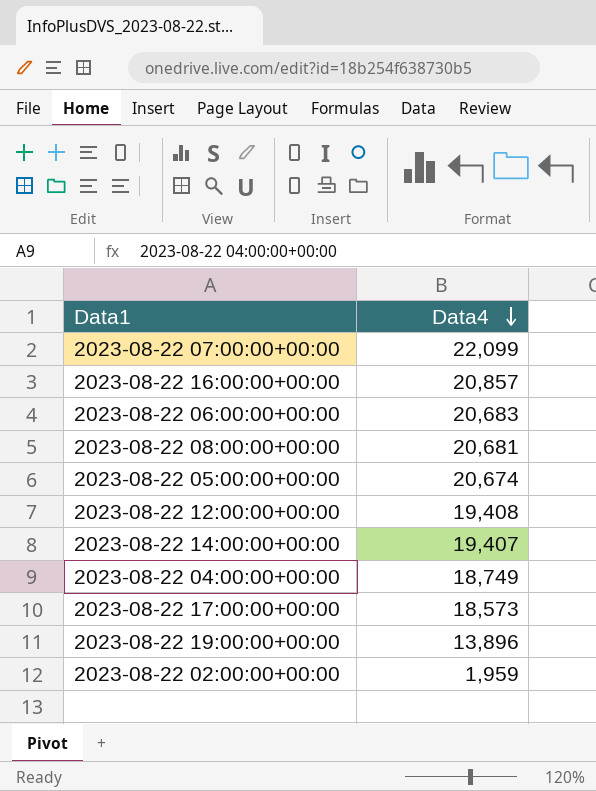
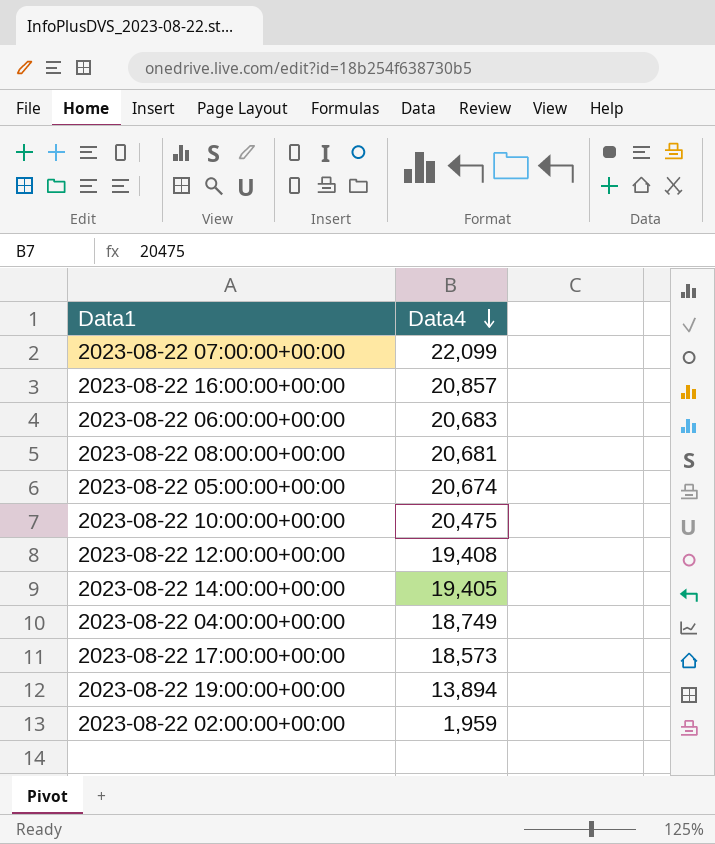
row 2023-08-22 10:00:00+00:00: none -> 20,475
2023-08-22 14:00:00+00:00 | Data4: 19,407 -> 19,405
2023-08-22 19:00:00+00:00 | Data4: 13,896 -> 13,894

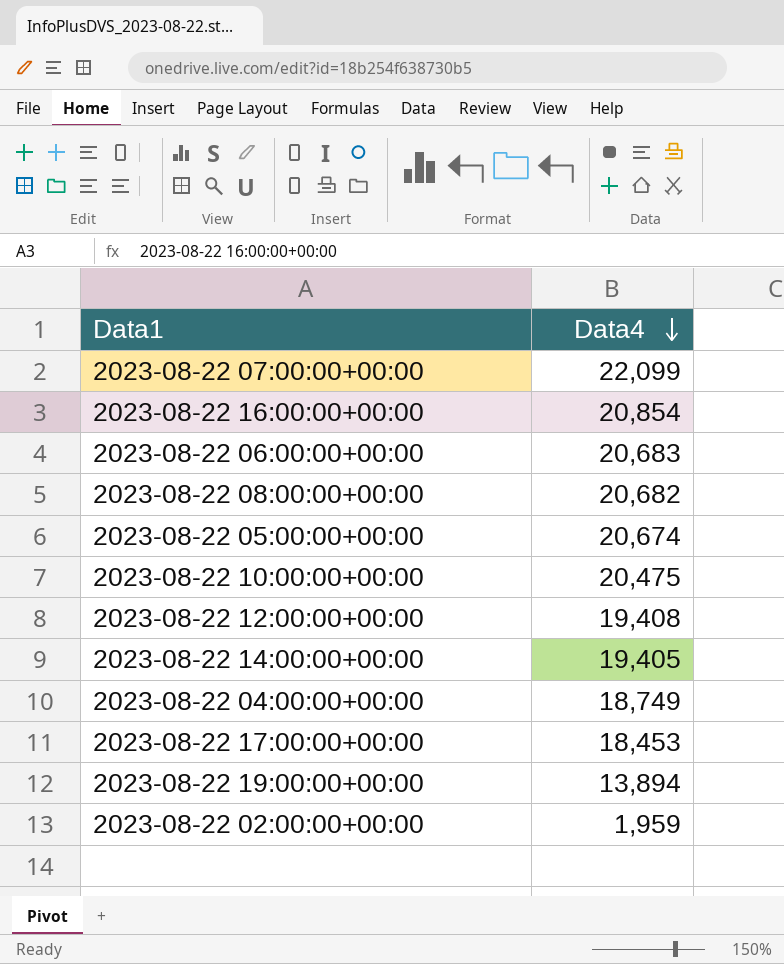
2023-08-22 16:00:00+00:00 | Data4: 20,857 -> 20,854
2023-08-22 08:00:00+00:00 | Data4: 20,681 -> 20,682
2023-08-22 17:00:00+00:00 | Data4: 18,573 -> 18,453

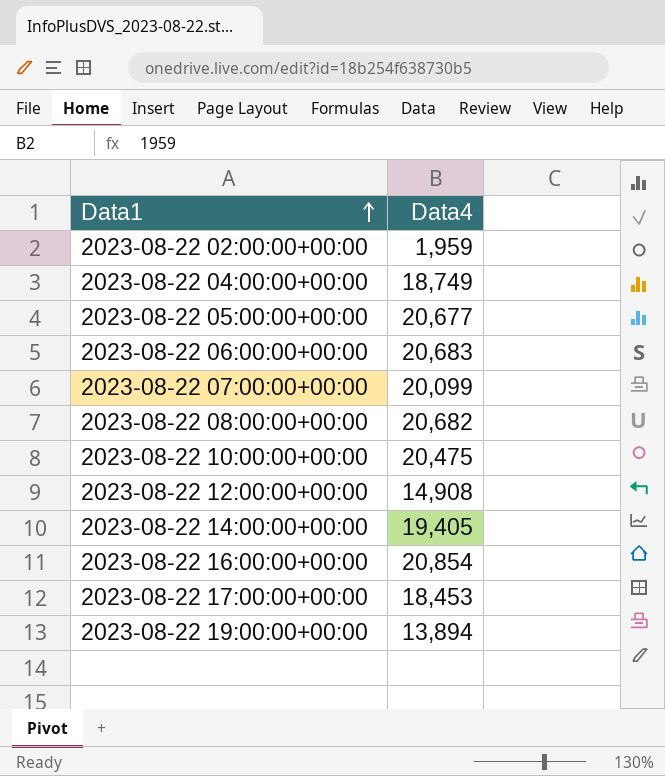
row order: Data4 descending -> Data1 ascending
2023-08-22 05:00:00+00:00 | Data4: 20,674 -> 20,677
2023-08-22 07:00:00+00:00 | Data4: 22,099 -> 20,099
2023-08-22 12:00:00+00:00 | Data4: 19,408 -> 14,908

